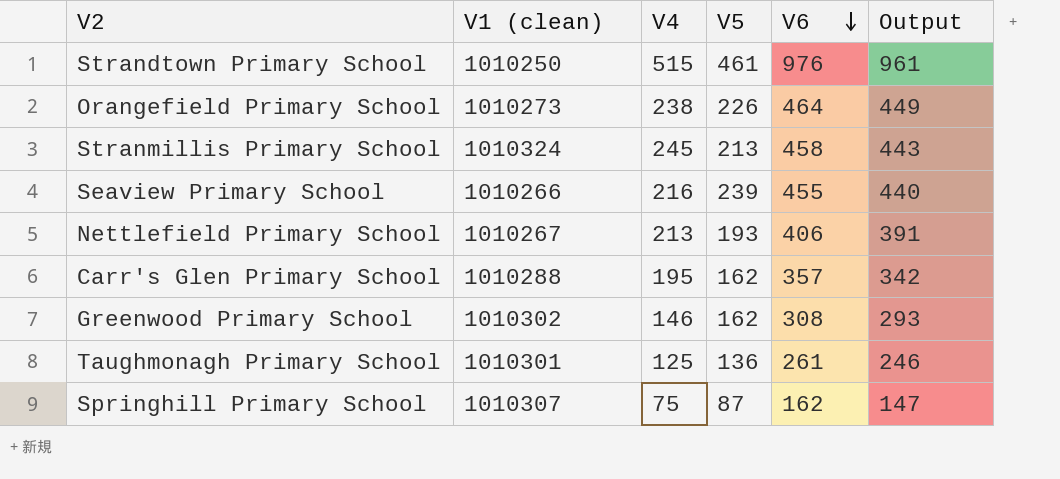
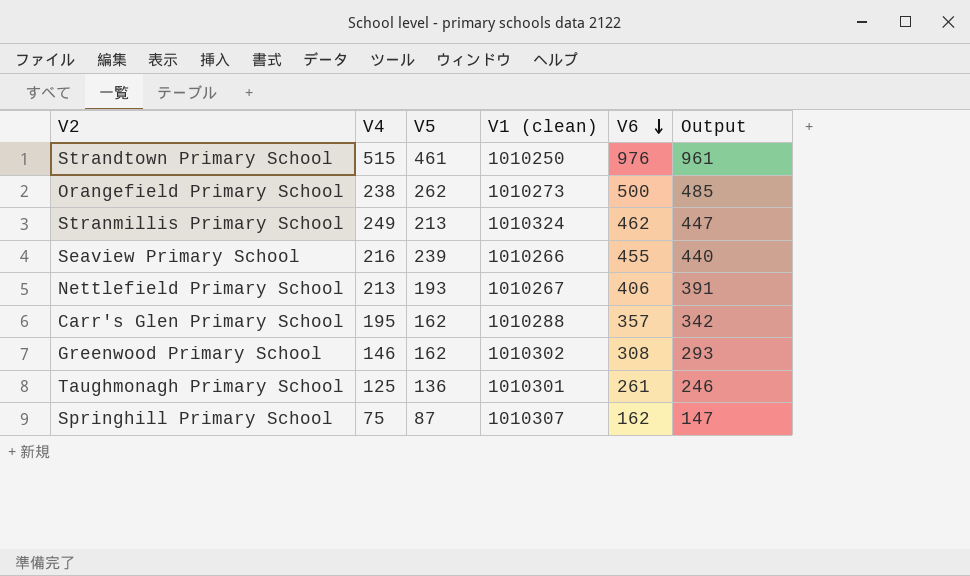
column V1 (clean) | position: 2 -> 4
Orangefield Primary School | V5: 226 -> 262
Orangefield Primary School | V6: 464 -> 500
Orangefield Primary School | Output: 449 -> 485
Stranmillis Primary School | V4: 245 -> 249
Stranmillis Primary School | V6: 458 -> 462
Stranmillis Primary School | Output: 443 -> 447

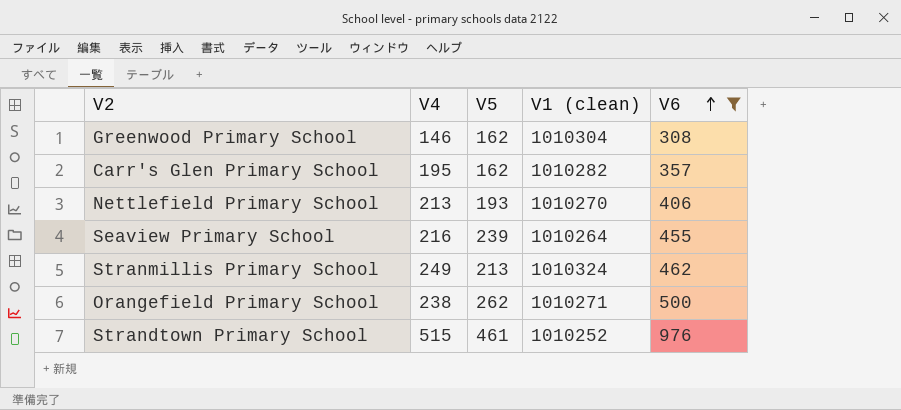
filter: none -> V6 >= 308
row order: V6 descending -> V6 ascending
column Output | formula: [V6] - 15 -> none
Greenwood Primary School | V1 (clean): 1010302 -> 1010304
Carr's Glen Primary School | V1 (clean): 1010288 -> 1010282
Nettlefield Primary School | V1 (clean): 1010267 -> 1010270
Seaview Primary School | V1 (clean): 1010266 -> 1010264
Orangefield Primary School | V1 (clean): 1010273 -> 1010271
Strandtown Primary School | V1 (clean): 1010250 -> 1010252

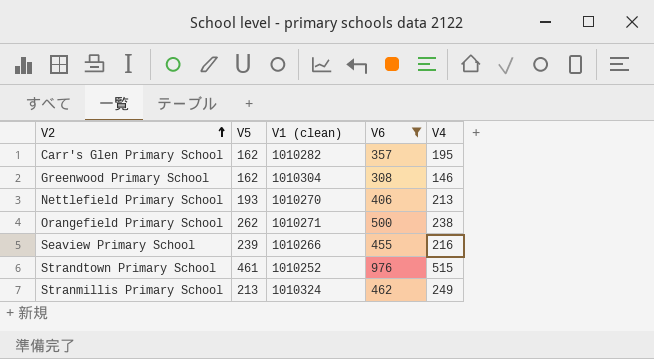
row order: V6 ascending -> V2 ascending
column V4 | position: 2 -> 5
Seaview Primary School | V1 (clean): 1010264 -> 1010266

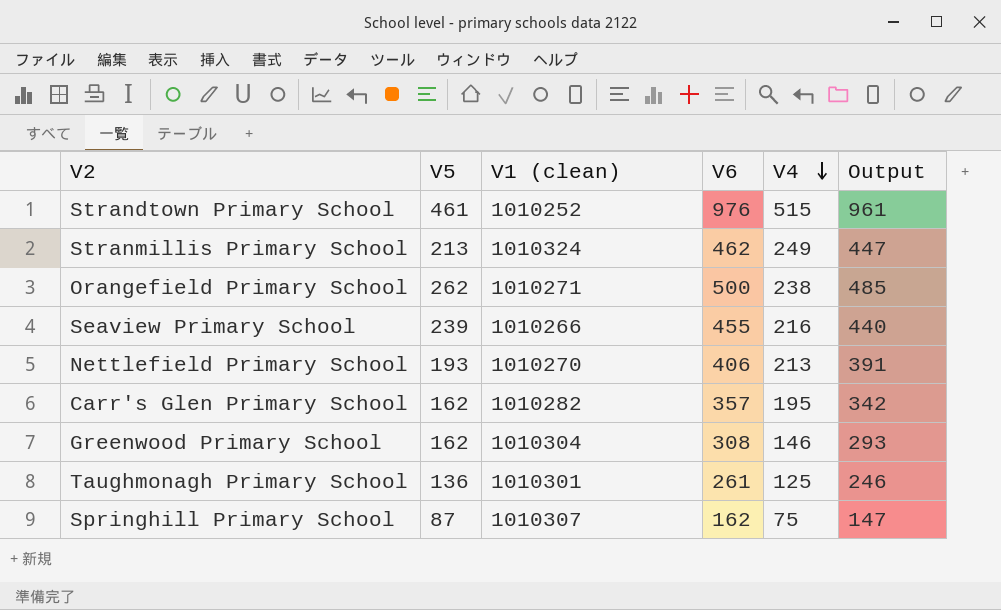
filter: V6 >= 308 -> none
row order: V2 ascending -> V4 descending
column Output | formula: none -> [V6] - 15

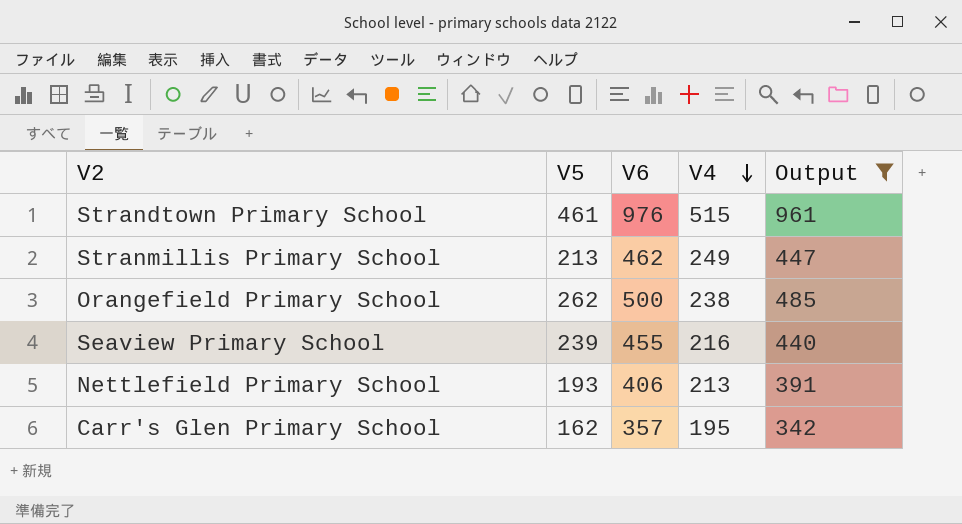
filter: none -> Output >= 342
column V1 (clean) | position: 3 -> none

